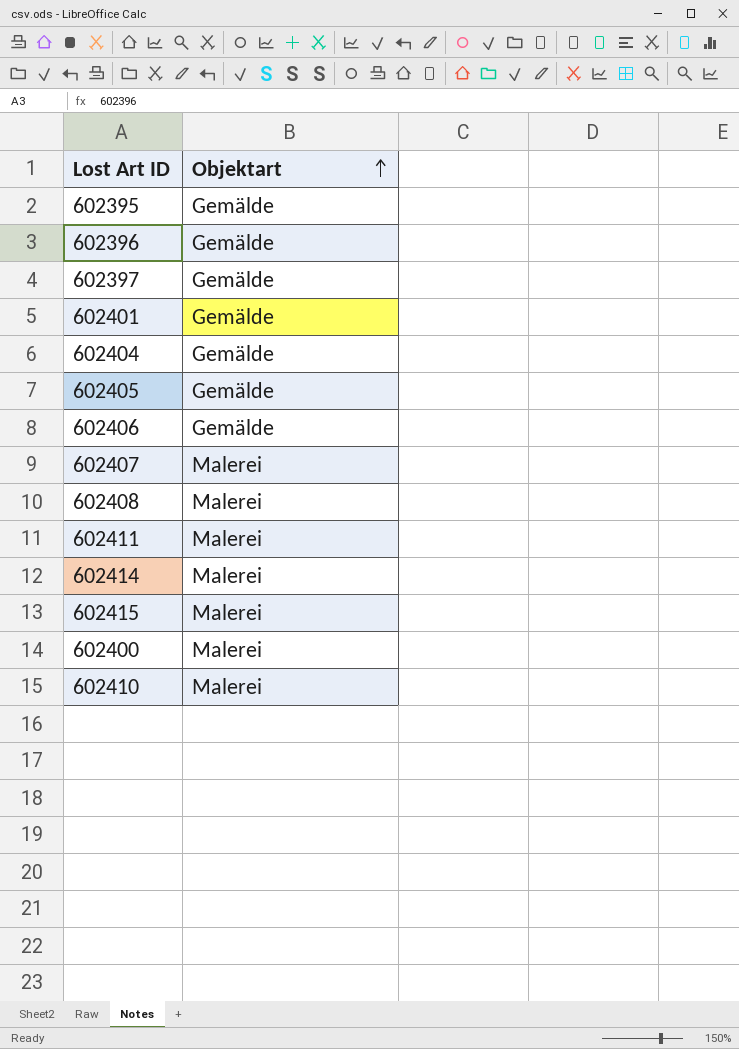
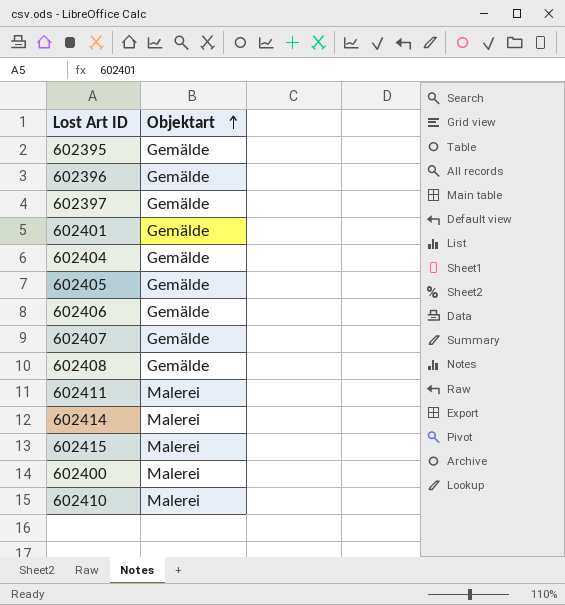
602407 | Objektart: Malerei -> Gemälde
602408 | Objektart: Malerei -> Gemälde

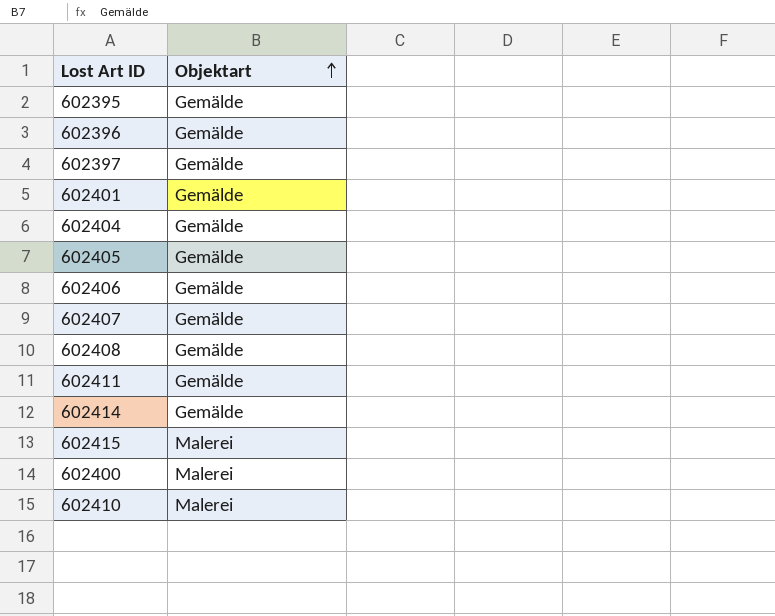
602411 | Objektart: Malerei -> Gemälde
602414 | Objektart: Malerei -> Gemälde

